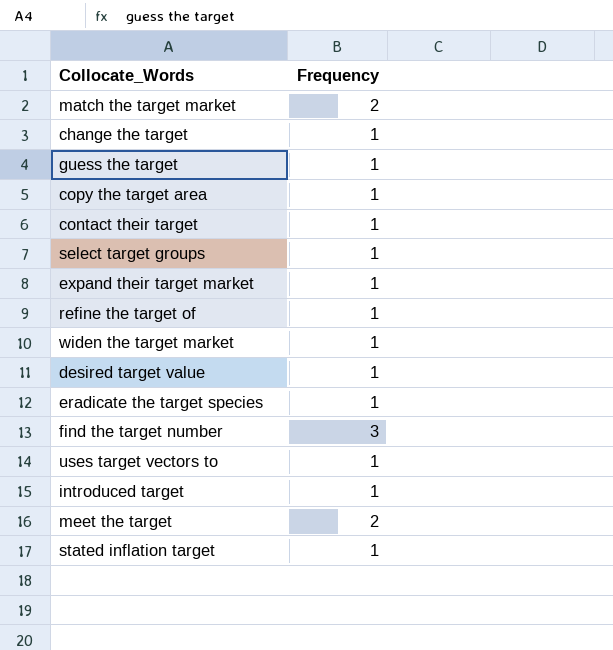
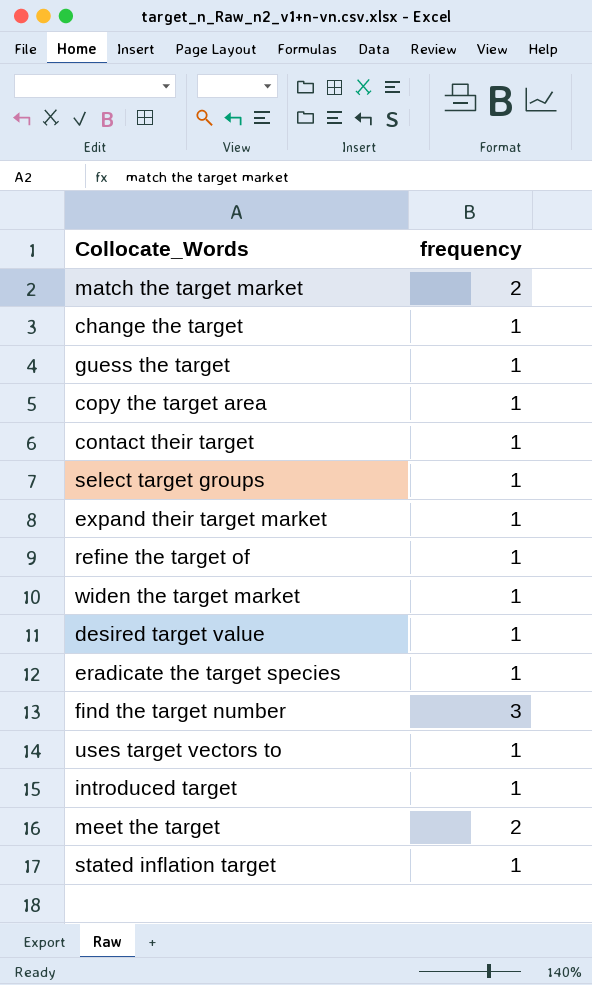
column name: Frequency -> frequency

